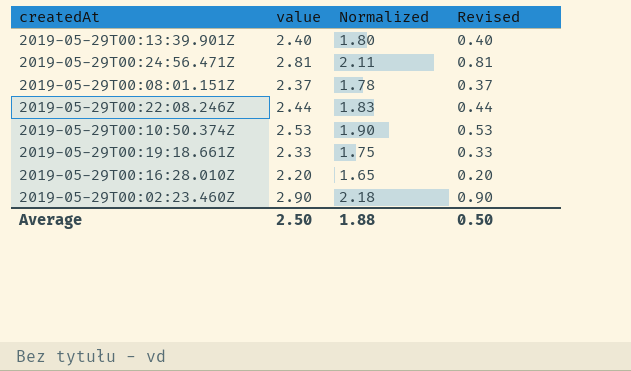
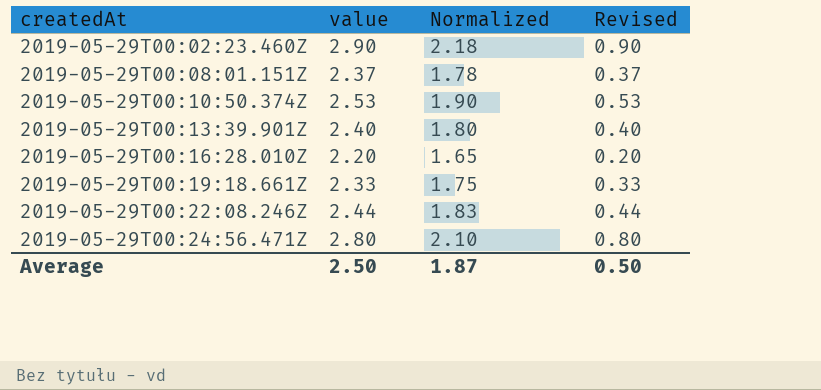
row order: none -> createdAt ascending
2019-05-29T00:24:56.471Z | value: 2.81 -> 2.80
2019-05-29T00:24:56.471Z | Normalized: 2.11 -> 2.10
2019-05-29T00:24:56.471Z | Revised: 0.81 -> 0.80
Average | Normalized: 1.88 -> 1.87

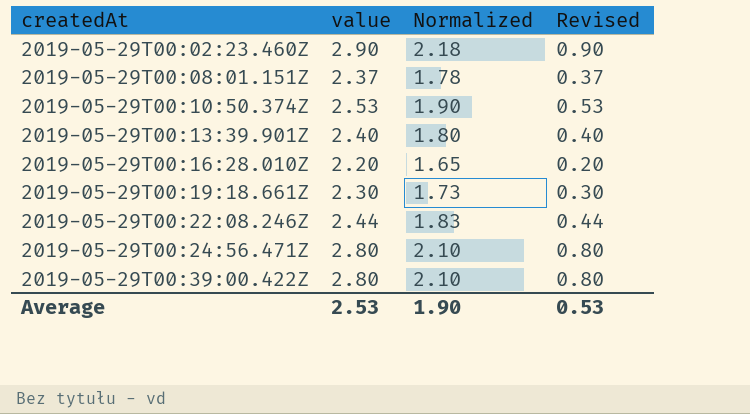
2019-05-29T00:19:18.661Z | value: 2.33 -> 2.30
2019-05-29T00:19:18.661Z | Normalized: 1.75 -> 1.73
2019-05-29T00:19:18.661Z | Revised: 0.33 -> 0.30
row 2019-05-29T00:39:00.422Z: none -> 2.80 | 2.10 | 0.80
Average | value: 2.50 -> 2.53
Average | Normalized: 1.87 -> 1.90
Average | Revised: 0.50 -> 0.53

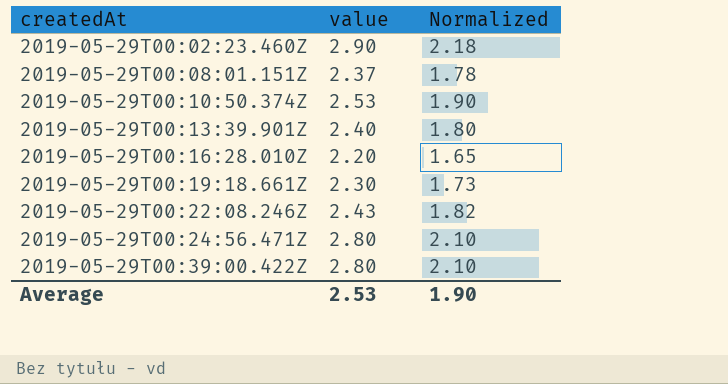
column Revised | formula: [value] - 2 -> none
2019-05-29T00:22:08.246Z | value: 2.44 -> 2.43
2019-05-29T00:22:08.246Z | Normalized: 1.83 -> 1.82

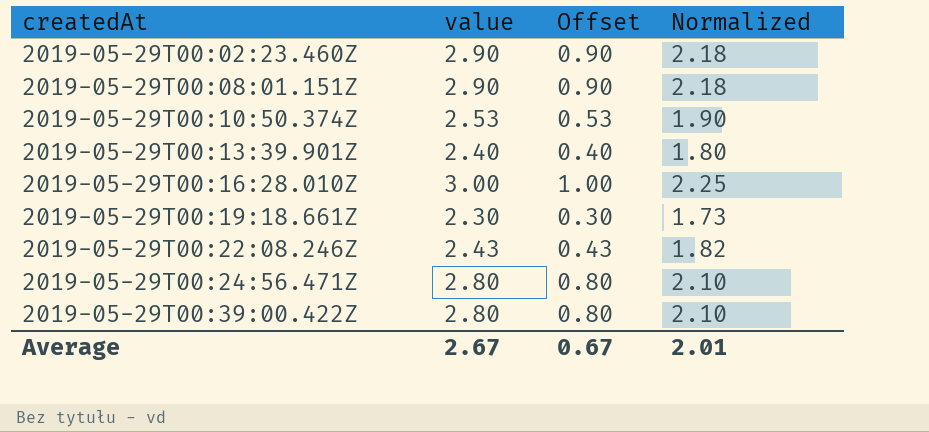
column Offset | formula: none -> [value] - 2
2019-05-29T00:08:01.151Z | value: 2.37 -> 2.90
2019-05-29T00:08:01.151Z | Normalized: 1.78 -> 2.18
2019-05-29T00:16:28.010Z | value: 2.20 -> 3.00
2019-05-29T00:16:28.010Z | Normalized: 1.65 -> 2.25
Average | value: 2.53 -> 2.67
Average | Normalized: 1.90 -> 2.01

